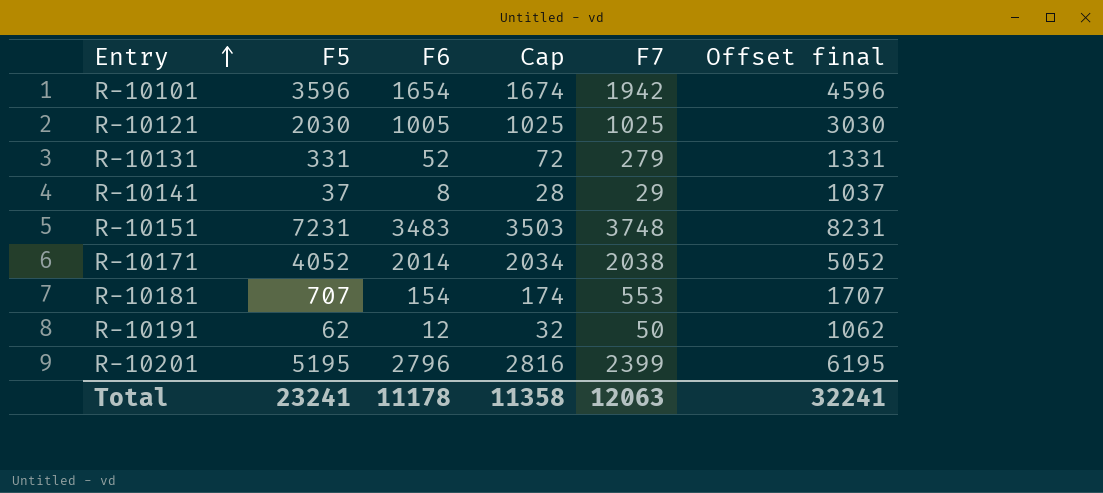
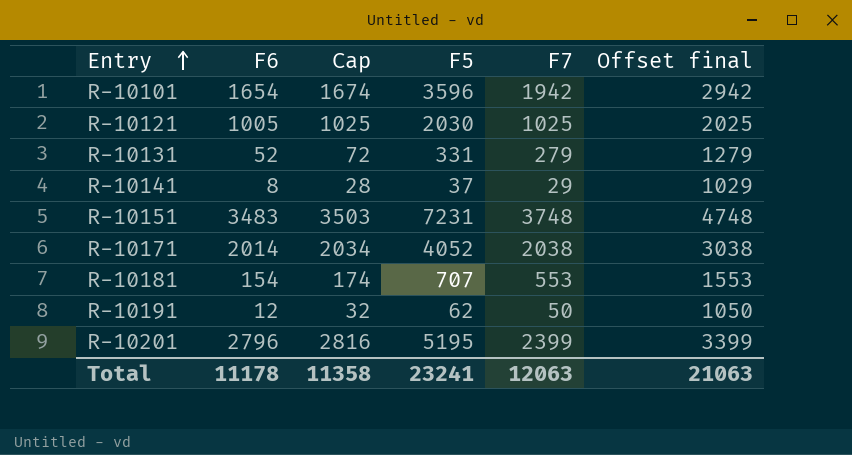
column F5 | position: 2 -> 4
column Offset final | formula: [F5] + 1000 -> [F7] + 1000
Total | Offset final: 32241 -> 21063

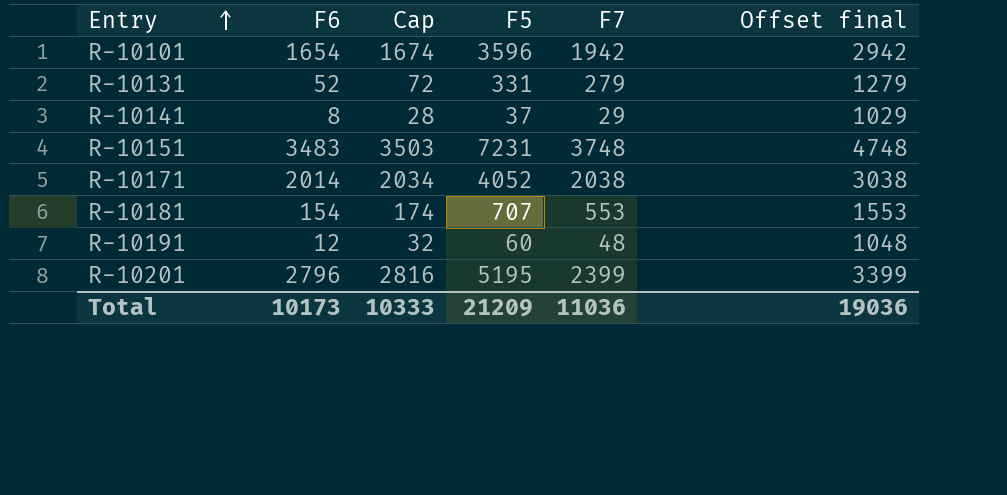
row R-10121: 1005 | 1025 | 2030 | 1025 | 2025 -> none
R-10191 | F5: 62 -> 60
R-10191 | F7: 50 -> 48
R-10191 | Offset final: 1050 -> 1048
Total | F6: 11178 -> 10173
Total | Cap: 11358 -> 10333
Total | F5: 23241 -> 21209
Total | F7: 12063 -> 11036
Total | Offset final: 21063 -> 19036

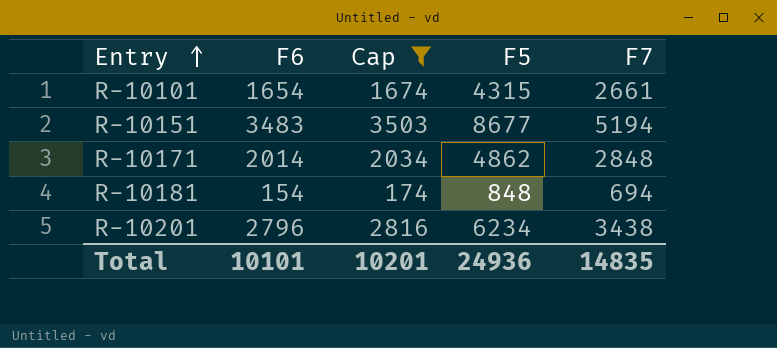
filter: none -> Cap >= 174
column Offset final | formula: [F7] + 1000 -> none
R-10101 | F5: 3596 -> 4315
R-10101 | F7: 1942 -> 2661
R-10151 | F5: 7231 -> 8677
R-10151 | F7: 3748 -> 5194
R-10171 | F5: 4052 -> 4862
R-10171 | F7: 2038 -> 2848
R-10181 | F5: 707 -> 848
R-10181 | F7: 553 -> 694
R-10201 | F5: 5195 -> 6234
R-10201 | F7: 2399 -> 3438
Total | F6: 10173 -> 10101
Total | Cap: 10333 -> 10201
Total | F5: 21209 -> 24936
Total | F7: 11036 -> 14835

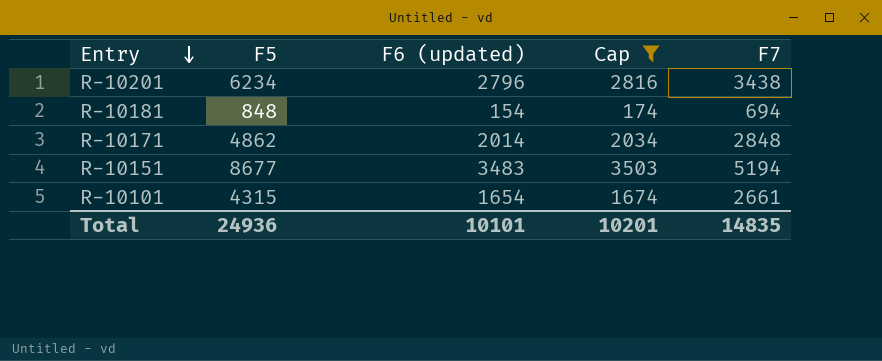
row order: Entry ascending -> Entry descending
column F5 | position: 4 -> 2
column name: F6 -> F6 (updated)

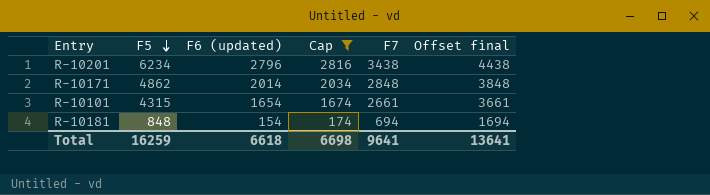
row order: Entry descending -> F5 descending
column Offset final | formula: none -> [F7] + 1000
row R-10151: 8677 | 3483 | 3503 | 5194 -> none
Total | F5: 24936 -> 16259
Total | F6 (updated): 10101 -> 6618
Total | Cap: 10201 -> 6698
Total | F7: 14835 -> 9641

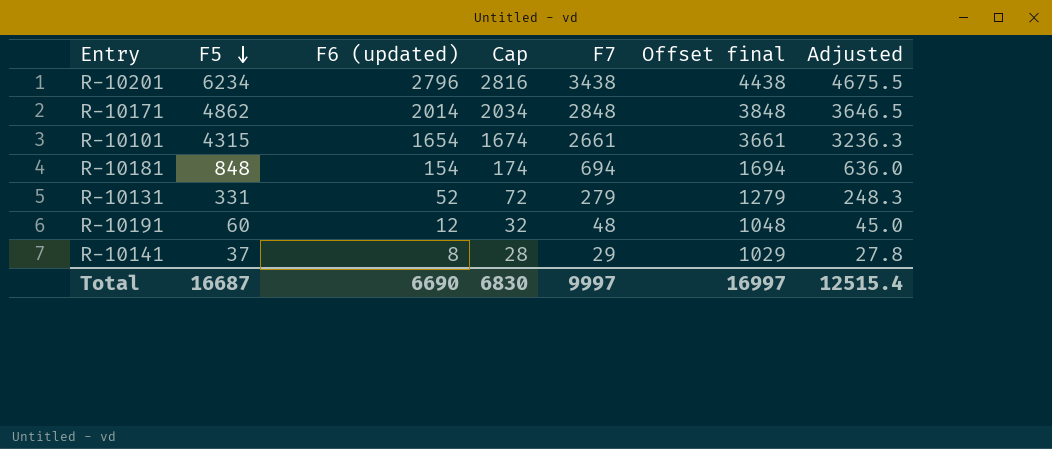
filter: Cap >= 174 -> none
column Adjusted | formula: none -> [F5] * 0.75
Total | F5: 16259 -> 16687
Total | F6 (updated): 6618 -> 6690
Total | Cap: 6698 -> 6830
Total | F7: 9641 -> 9997
Total | Offset final: 13641 -> 16997

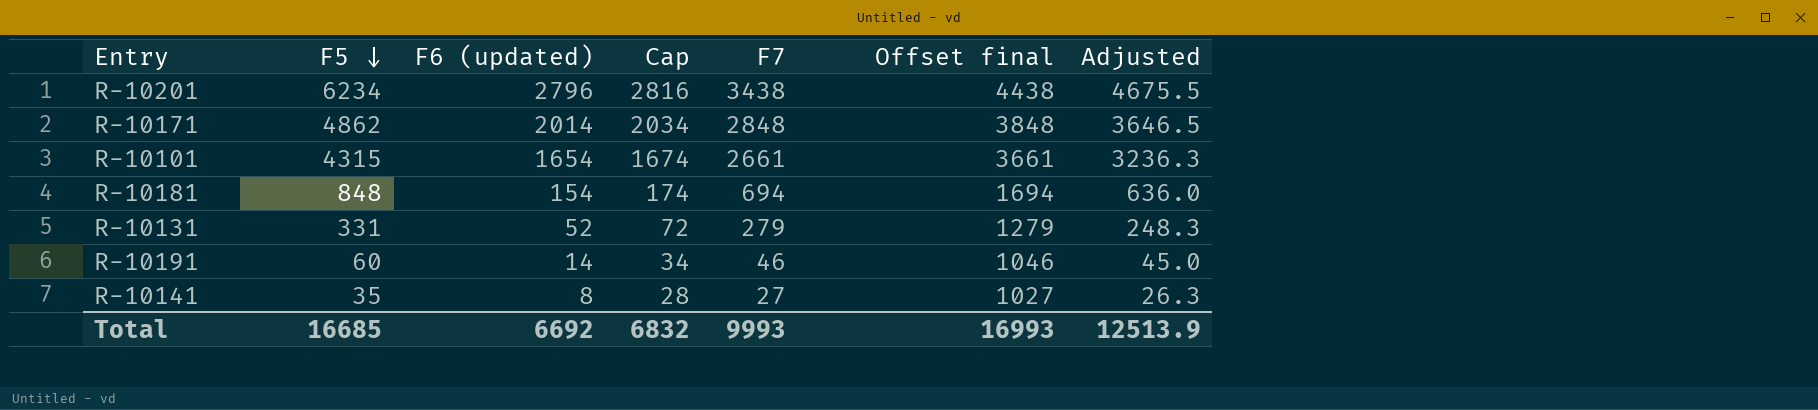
R-10191 | F6 (updated): 12 -> 14
R-10191 | Cap: 32 -> 34
R-10191 | F7: 48 -> 46
R-10191 | Offset final: 1048 -> 1046
R-10141 | F5: 37 -> 35
R-10141 | F7: 29 -> 27
R-10141 | Offset final: 1029 -> 1027
R-10141 | Adjusted: 27.8 -> 26.3
Total | F5: 16687 -> 16685
Total | F6 (updated): 6690 -> 6692
Total | Cap: 6830 -> 6832
Total | F7: 9997 -> 9993
Total | Offset final: 16997 -> 16993
Total | Adjusted: 12515.4 -> 12513.9

